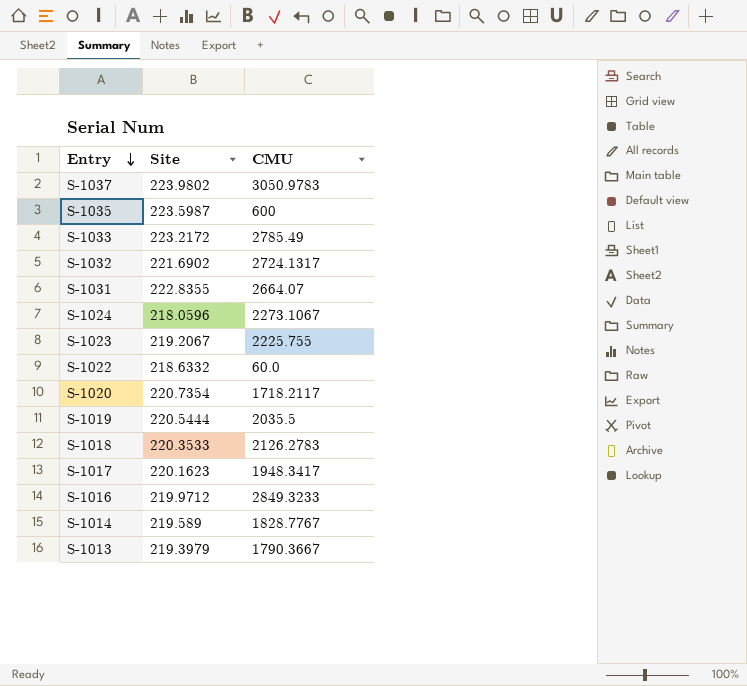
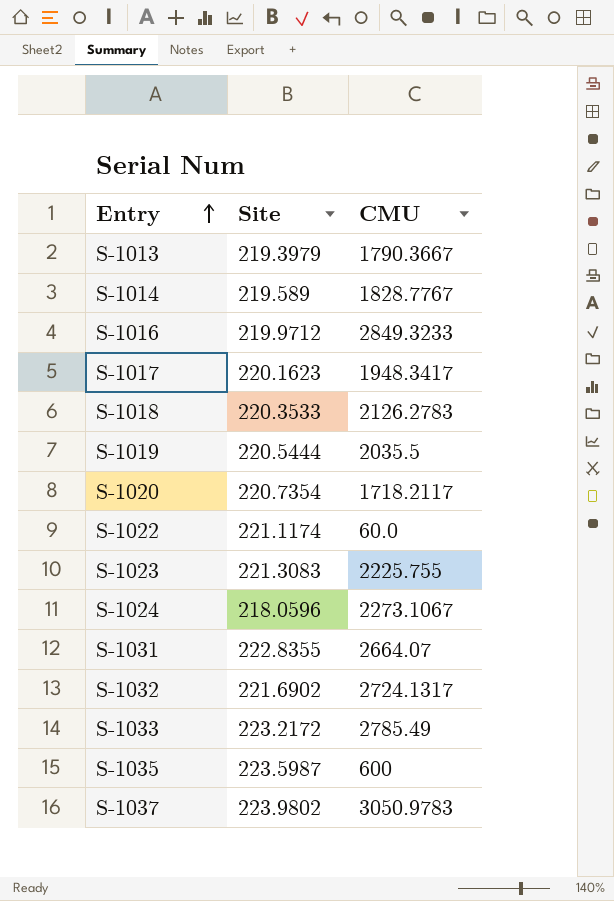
row order: Entry descending -> Entry ascending
S-1022 | Site: 218.6332 -> 221.1174
S-1023 | Site: 219.2067 -> 221.3083

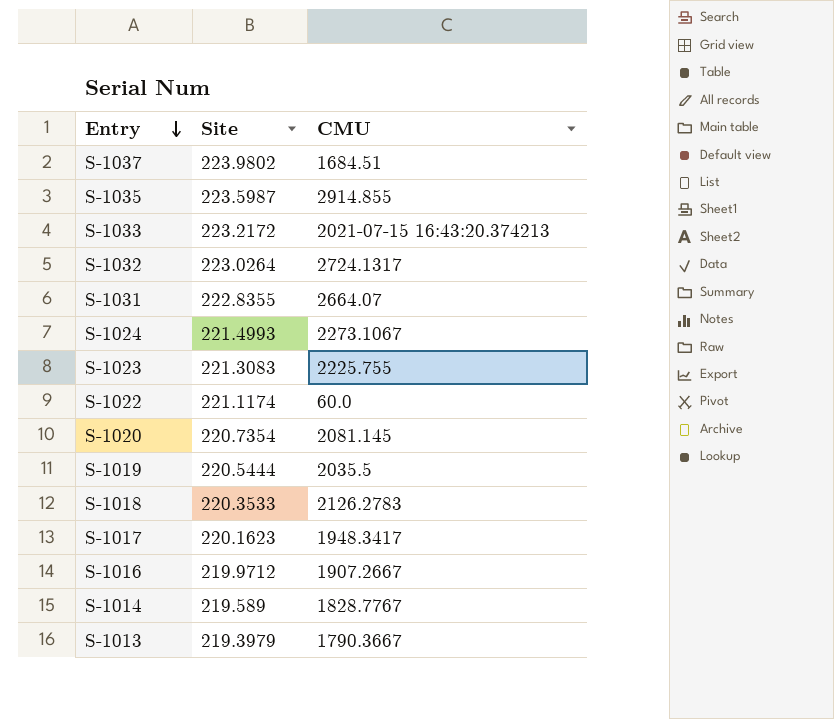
row order: Entry ascending -> Entry descending
S-1037 | CMU: 3050.9783 -> 1684.51
S-1035 | CMU: 600 -> 2914.855
S-1033 | CMU: 2785.49 -> 2021-07-15 16:43:20.374213
S-1032 | Site: 221.6902 -> 223.0264
S-1024 | Site: 218.0596 -> 221.4993
S-1020 | CMU: 1718.2117 -> 2081.145
S-1016 | CMU: 2849.3233 -> 1907.2667

